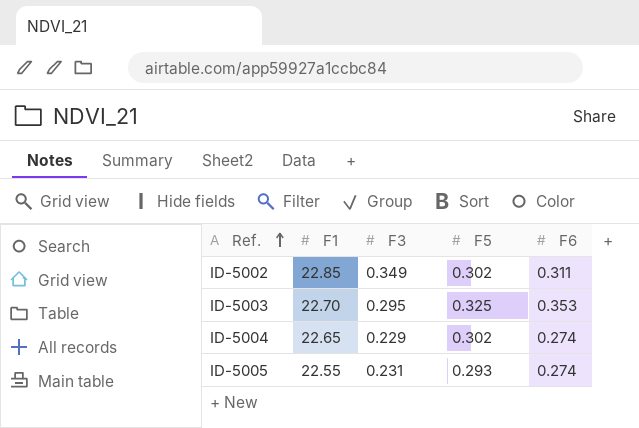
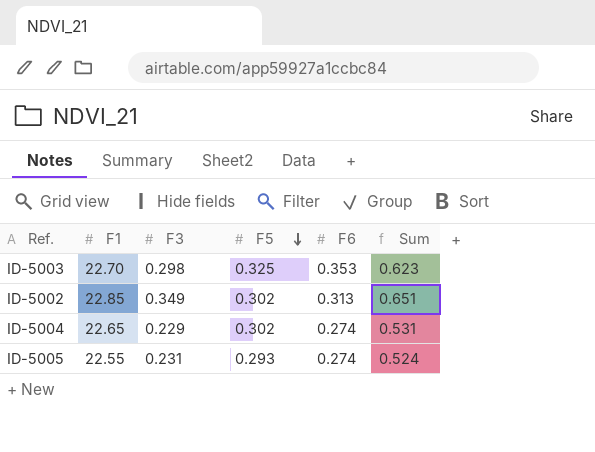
row order: Ref. ascending -> F5 descending
column Sum | formula: none -> [F3] + [F5]
ID-5003 | F3: 0.295 -> 0.298
ID-5002 | F6: 0.311 -> 0.313

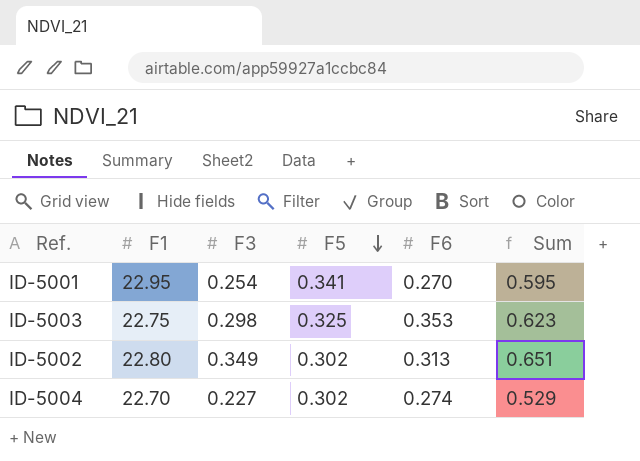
row ID-5005: 22.55 | 0.231 | 0.293 | 0.274 | 0.524 -> none
row ID-5001: none -> 22.95 | 0.254 | 0.341 | 0.270 | 0.595
ID-5003 | F1: 22.70 -> 22.75
ID-5002 | F1: 22.85 -> 22.80
ID-5004 | F1: 22.65 -> 22.70
ID-5004 | F3: 0.229 -> 0.227
ID-5004 | Sum: 0.531 -> 0.529

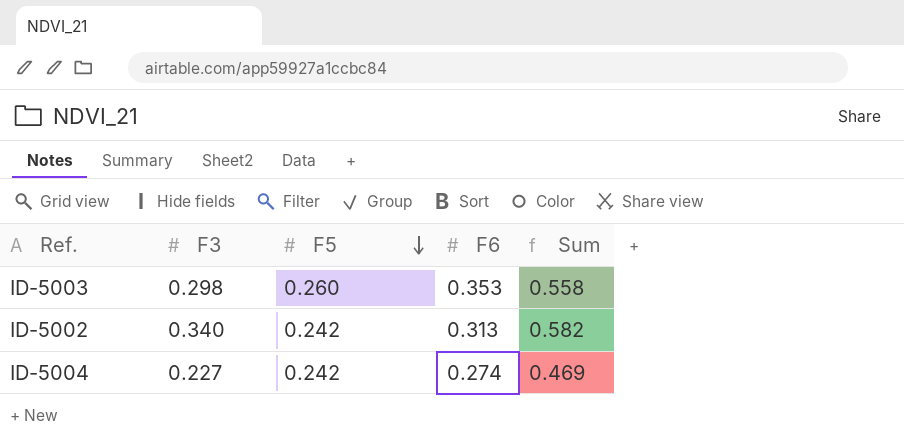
column F1 | position: 2 -> none
row ID-5001: 22.95 | 0.254 | 0.341 | 0.270 | 0.595 -> none
ID-5003 | F5: 0.325 -> 0.260
ID-5003 | Sum: 0.623 -> 0.558
ID-5002 | F3: 0.349 -> 0.340
ID-5002 | F5: 0.302 -> 0.242
ID-5002 | Sum: 0.651 -> 0.582
ID-5004 | F5: 0.302 -> 0.242
ID-5004 | Sum: 0.529 -> 0.469

